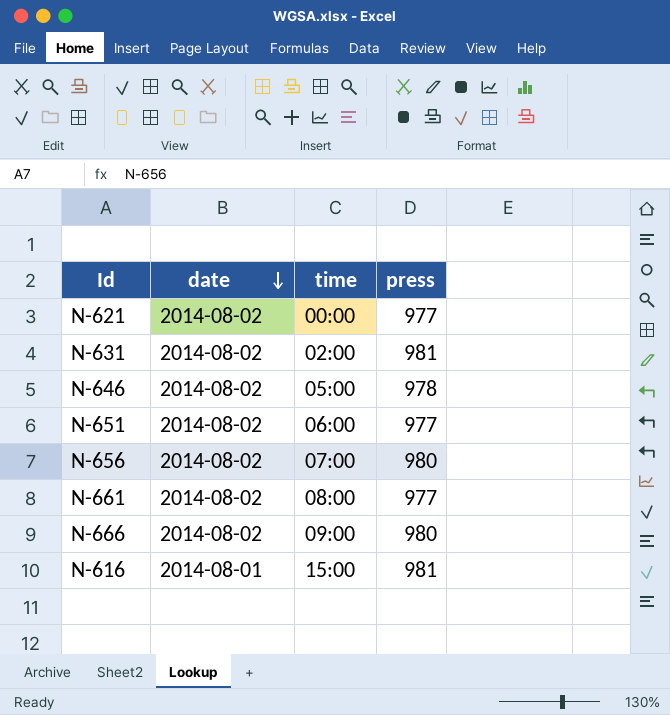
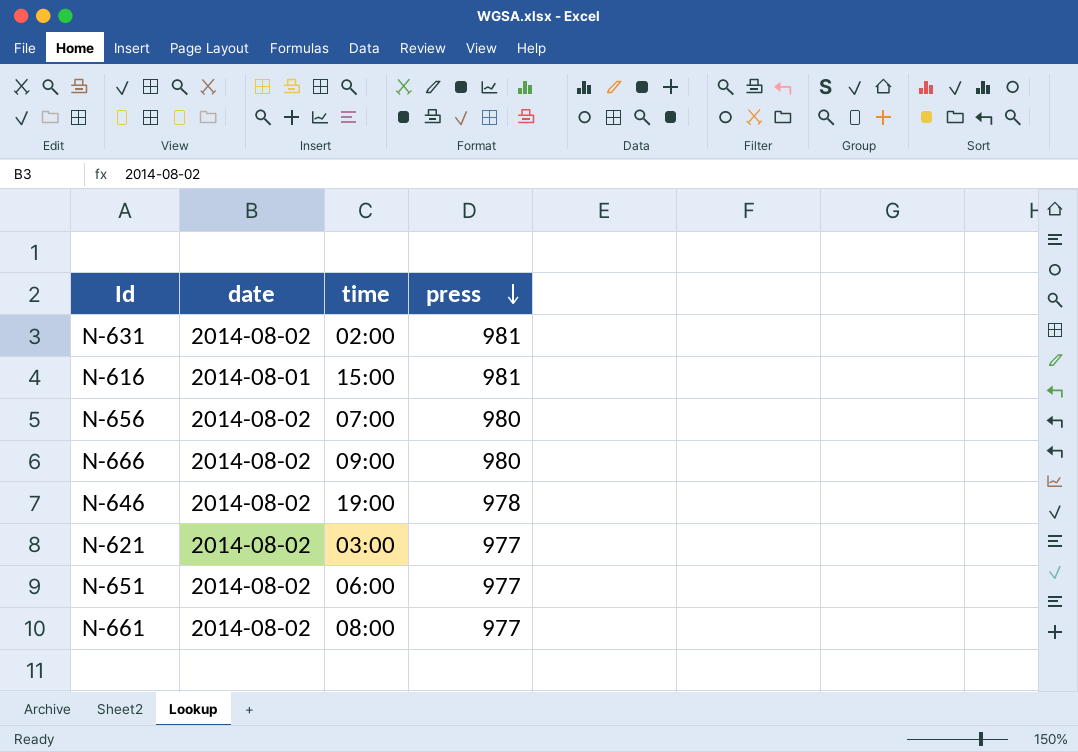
row order: date descending -> press descending
N-646 | time: 05:00 -> 19:00
N-621 | time: 00:00 -> 03:00

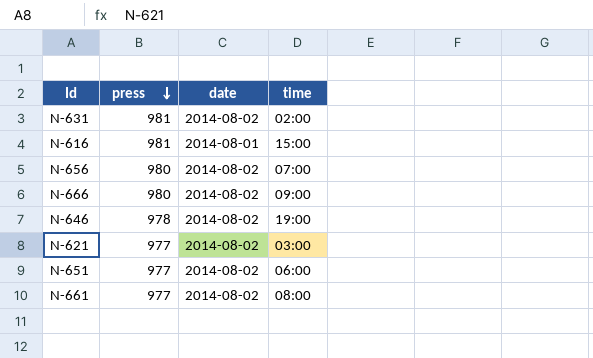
column press | position: 4 -> 2

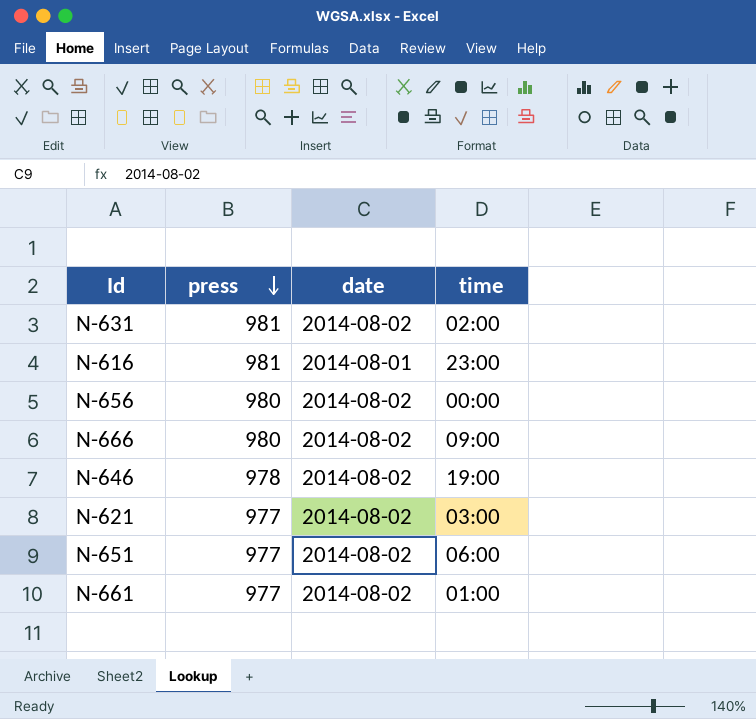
N-616 | time: 15:00 -> 23:00
N-656 | time: 07:00 -> 00:00
N-661 | time: 08:00 -> 01:00

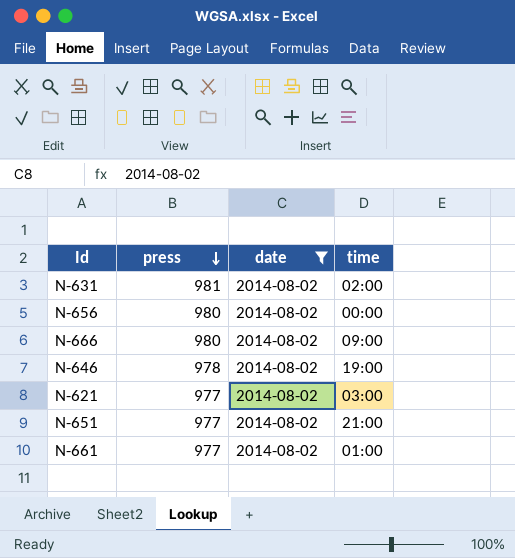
filter: none -> date = 2014-08-02
N-651 | time: 06:00 -> 21:00

